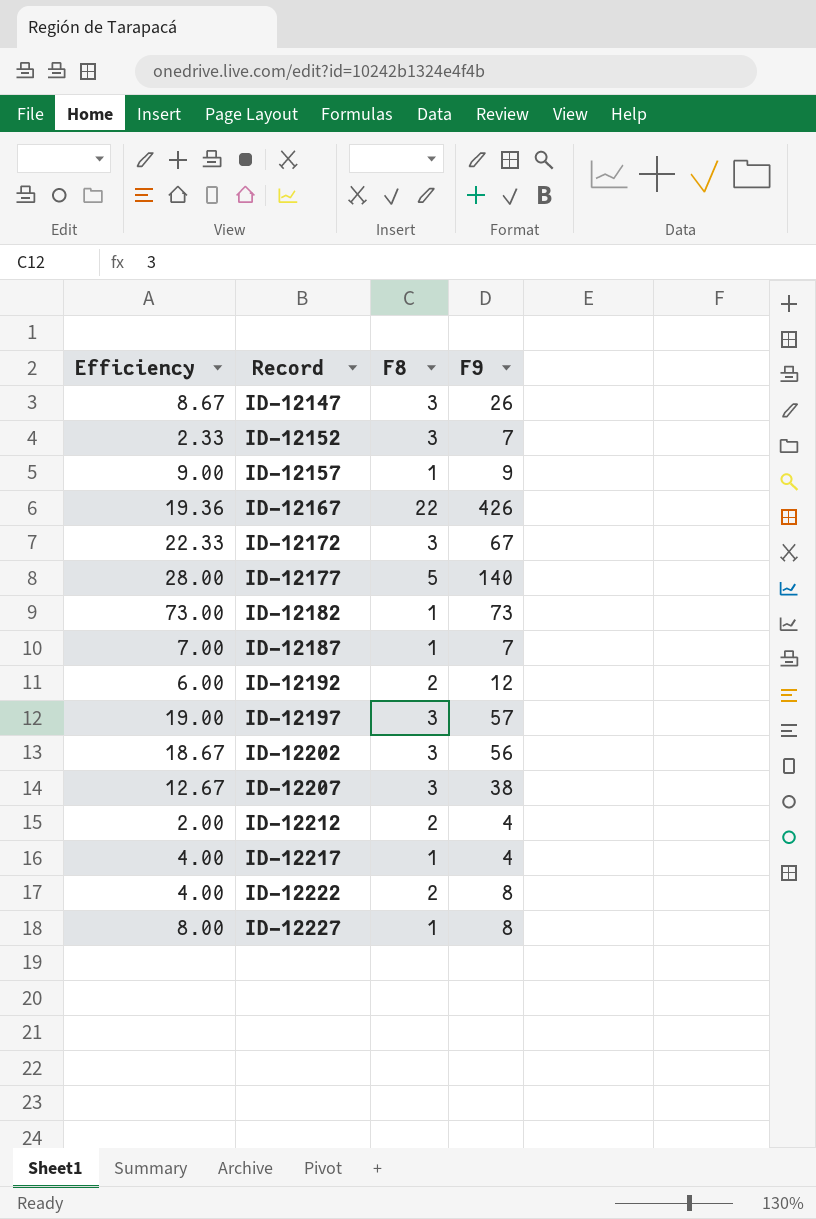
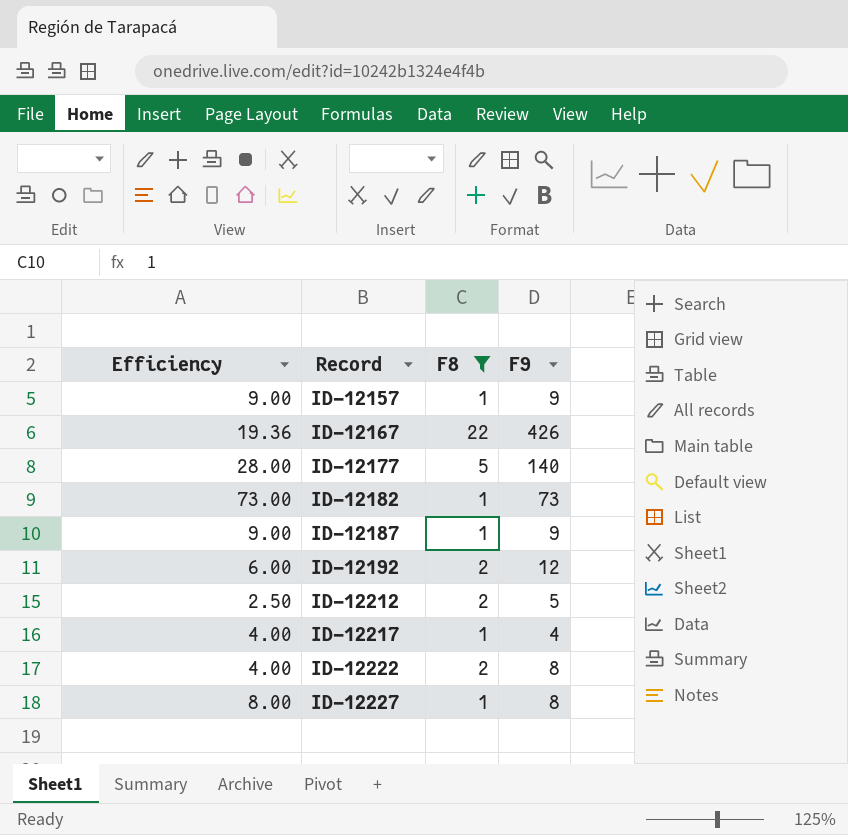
filter: none -> F8 != 3
ID-12187 | Efficiency: 7.00 -> 9.00
ID-12187 | F9: 7 -> 9
ID-12212 | Efficiency: 2.00 -> 2.50
ID-12212 | F9: 4 -> 5

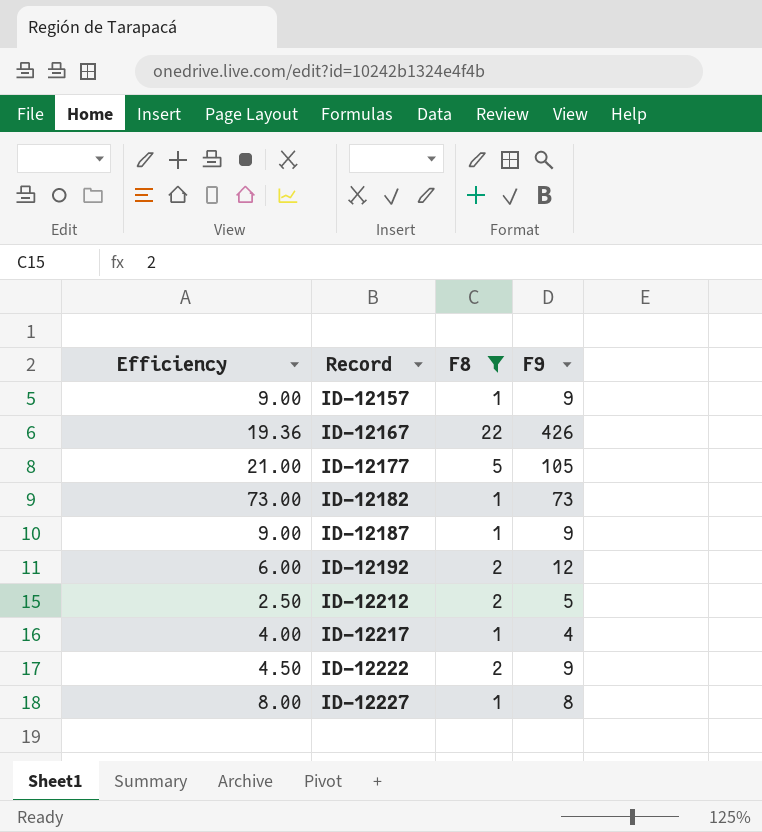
ID-12177 | Efficiency: 28.00 -> 21.00
ID-12177 | F9: 140 -> 105
ID-12222 | Efficiency: 4.00 -> 4.50
ID-12222 | F9: 8 -> 9

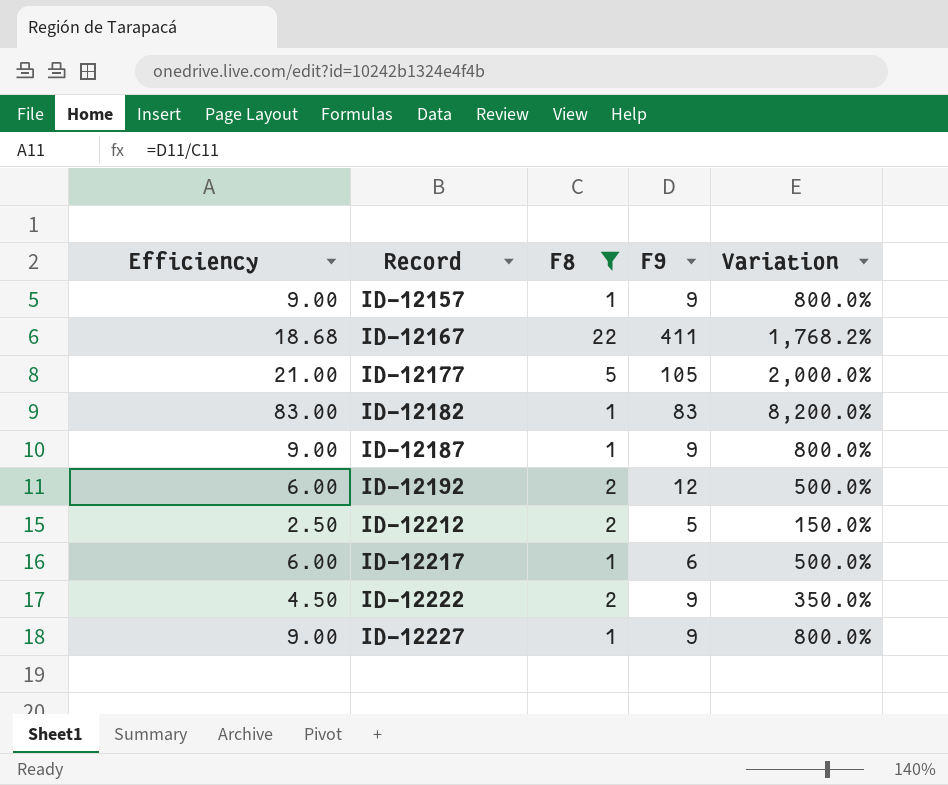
column Variation | formula: none -> ([F9] - [F8]) / [F8]
ID-12167 | Efficiency: 19.36 -> 18.68
ID-12167 | F9: 426 -> 411
ID-12182 | Efficiency: 73.00 -> 83.00
ID-12182 | F9: 73 -> 83
ID-12217 | Efficiency: 4.00 -> 6.00
ID-12217 | F9: 4 -> 6
ID-12227 | Efficiency: 8.00 -> 9.00
ID-12227 | F9: 8 -> 9

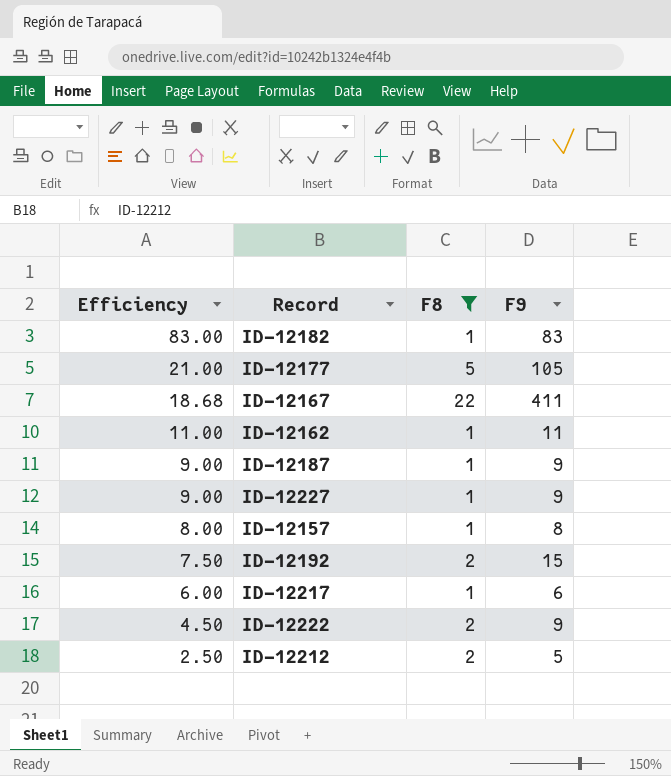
row order: Record ascending -> Efficiency descending
column Variation | formula: ([F9] - [F8]) / [F8] -> none
row ID-12162: none -> 11.00 | 1 | 11
ID-12157 | Efficiency: 9.00 -> 8.00
ID-12157 | F9: 9 -> 8
ID-12192 | Efficiency: 6.00 -> 7.50
ID-12192 | F9: 12 -> 15

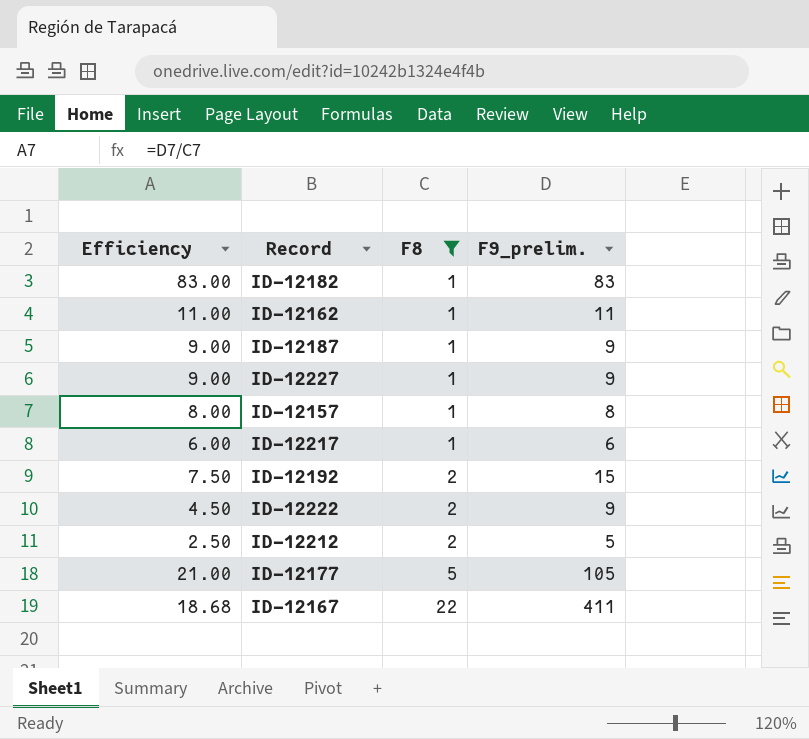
row order: Efficiency descending -> F8 ascending
column name: F9 -> F9_prelim.

